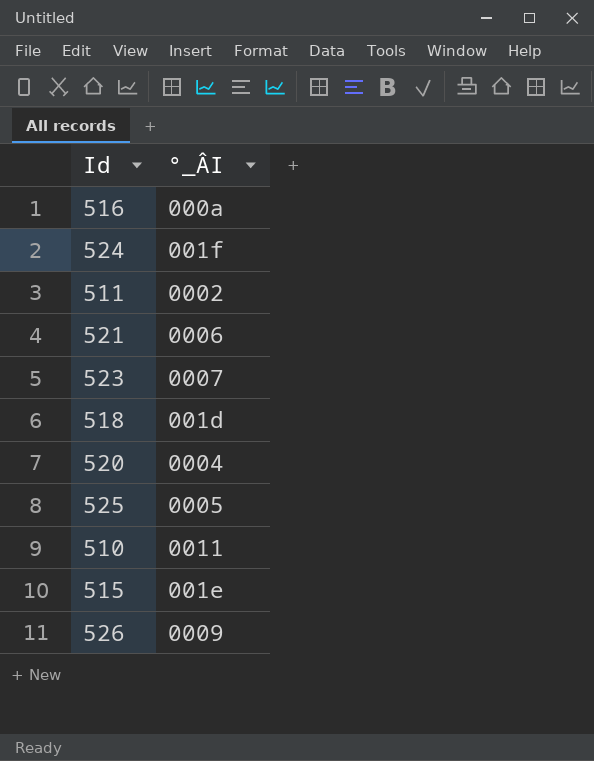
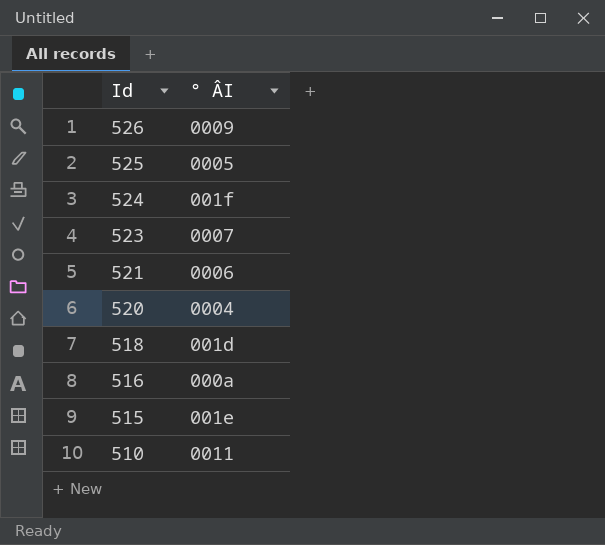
row order: none -> Id descending
column name: °_ÂI -> ° ÂI
row 511: 0002 -> none

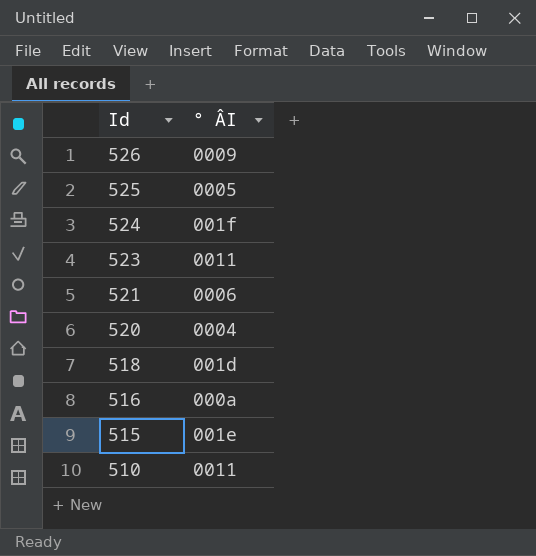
523 | ° ÂI: 0007 -> 0011

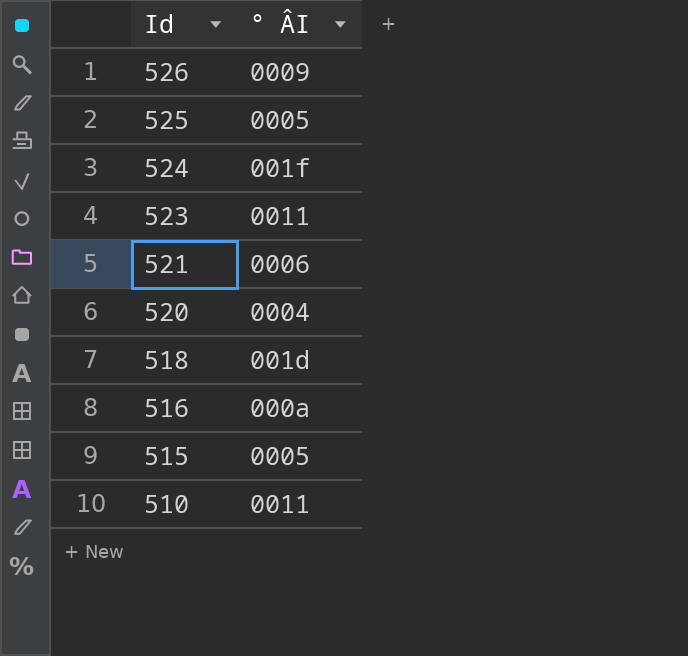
515 | ° ÂI: 001e -> 0005

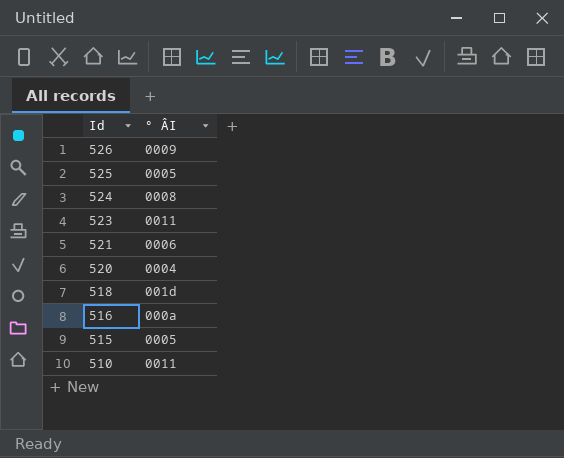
524 | ° ÂI: 001f -> 0008

